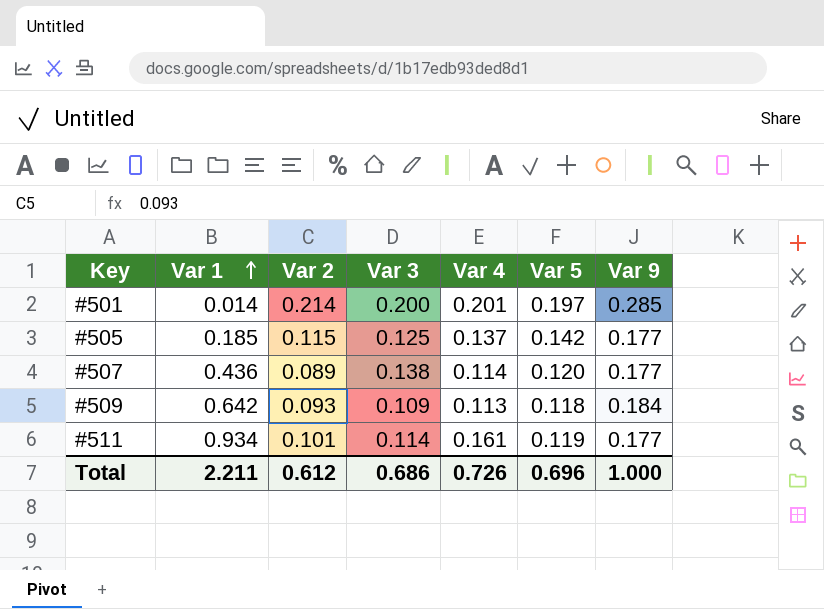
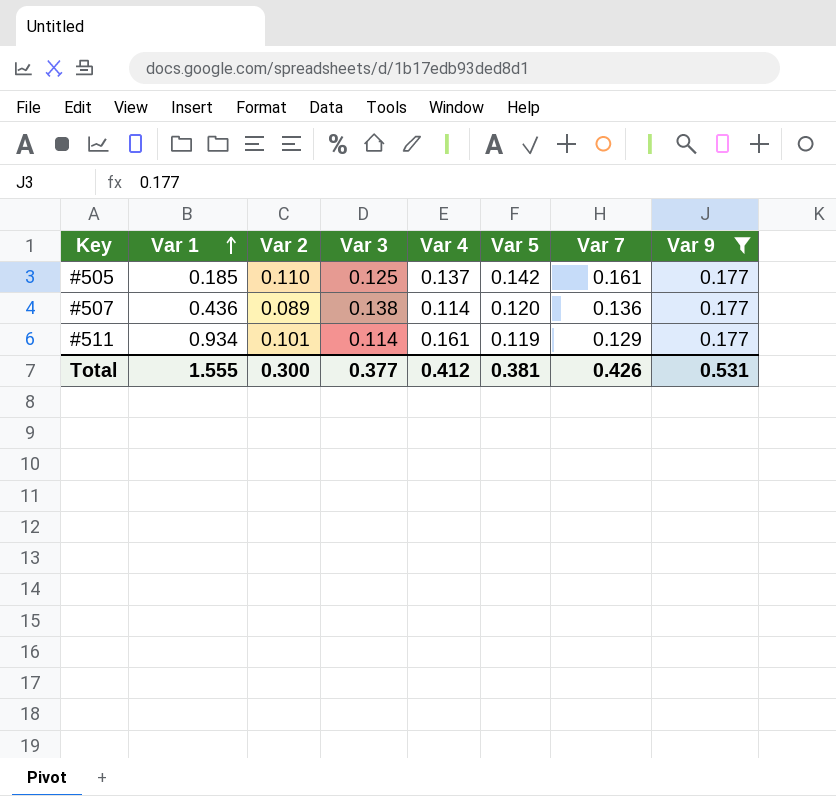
filter: none -> Var 9 = 0.177
column Var 7 | position: none -> 7
#505 | Var 2: 0.115 -> 0.110
Total | Var 1: 2.211 -> 1.555
Total | Var 2: 0.612 -> 0.300
Total | Var 3: 0.686 -> 0.377
Total | Var 4: 0.726 -> 0.412
Total | Var 5: 0.696 -> 0.381
Total | Var 9: 1.000 -> 0.531

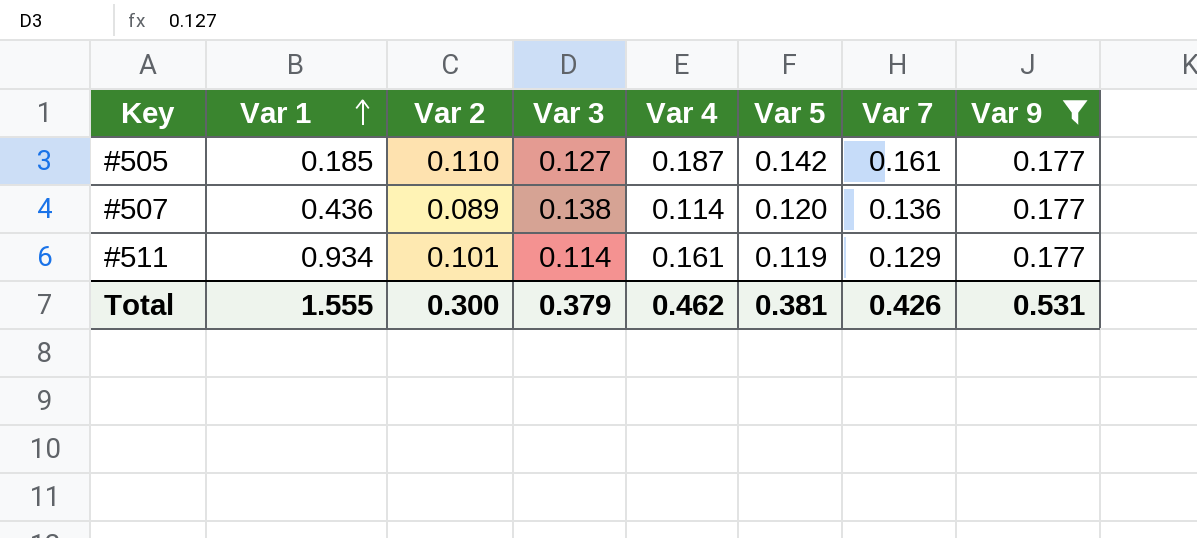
#505 | Var 3: 0.125 -> 0.127
#505 | Var 4: 0.137 -> 0.187
Total | Var 3: 0.377 -> 0.379
Total | Var 4: 0.412 -> 0.462

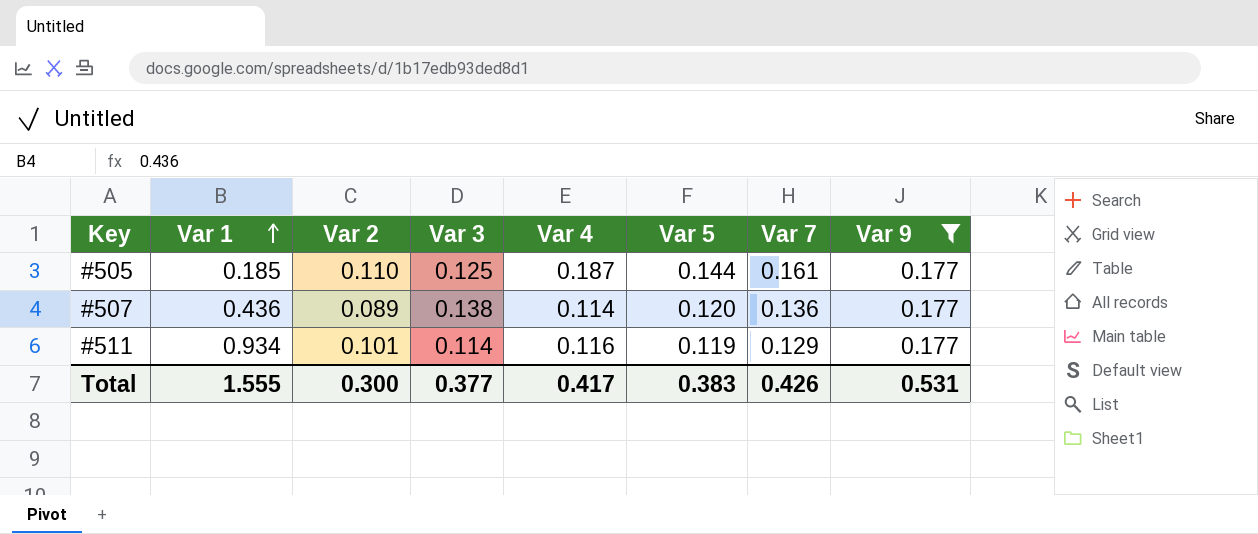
#505 | Var 3: 0.127 -> 0.125
#505 | Var 5: 0.142 -> 0.144
#511 | Var 4: 0.161 -> 0.116
Total | Var 3: 0.379 -> 0.377
Total | Var 4: 0.462 -> 0.417
Total | Var 5: 0.381 -> 0.383

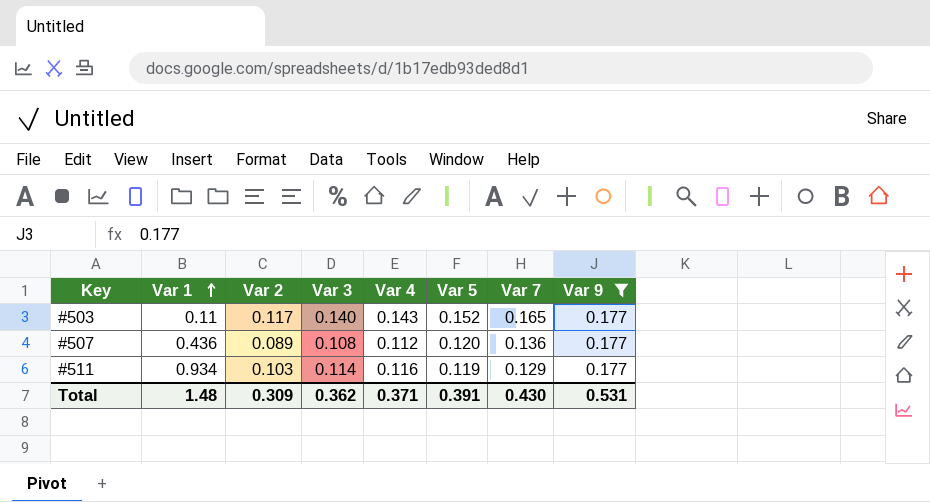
row #505: 0.185 | 0.110 | 0.125 | 0.187 | 0.144 | 0.161 | 0.177 -> none
row #503: none -> 0.11 | 0.117 | 0.140 | 0.143 | 0.152 | 0.165 | 0.177
#507 | Var 3: 0.138 -> 0.108
#507 | Var 4: 0.114 -> 0.112
#511 | Var 2: 0.101 -> 0.103
Total | Var 1: 1.555 -> 1.48
Total | Var 2: 0.300 -> 0.309
Total | Var 3: 0.377 -> 0.362
Total | Var 4: 0.417 -> 0.371
Total | Var 5: 0.383 -> 0.391
Total | Var 7: 0.426 -> 0.430

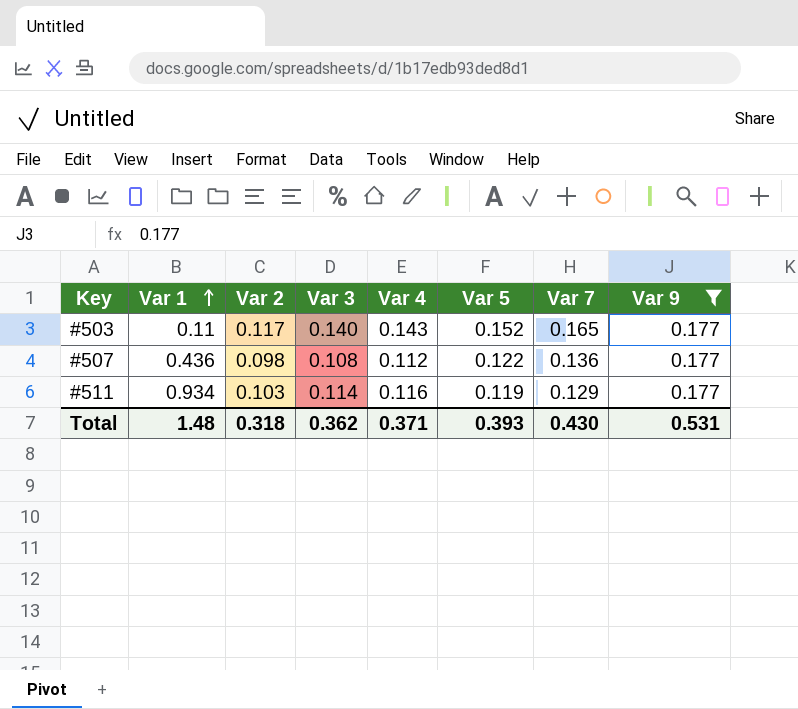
#507 | Var 2: 0.089 -> 0.098
#507 | Var 5: 0.120 -> 0.122
Total | Var 2: 0.309 -> 0.318
Total | Var 5: 0.391 -> 0.393

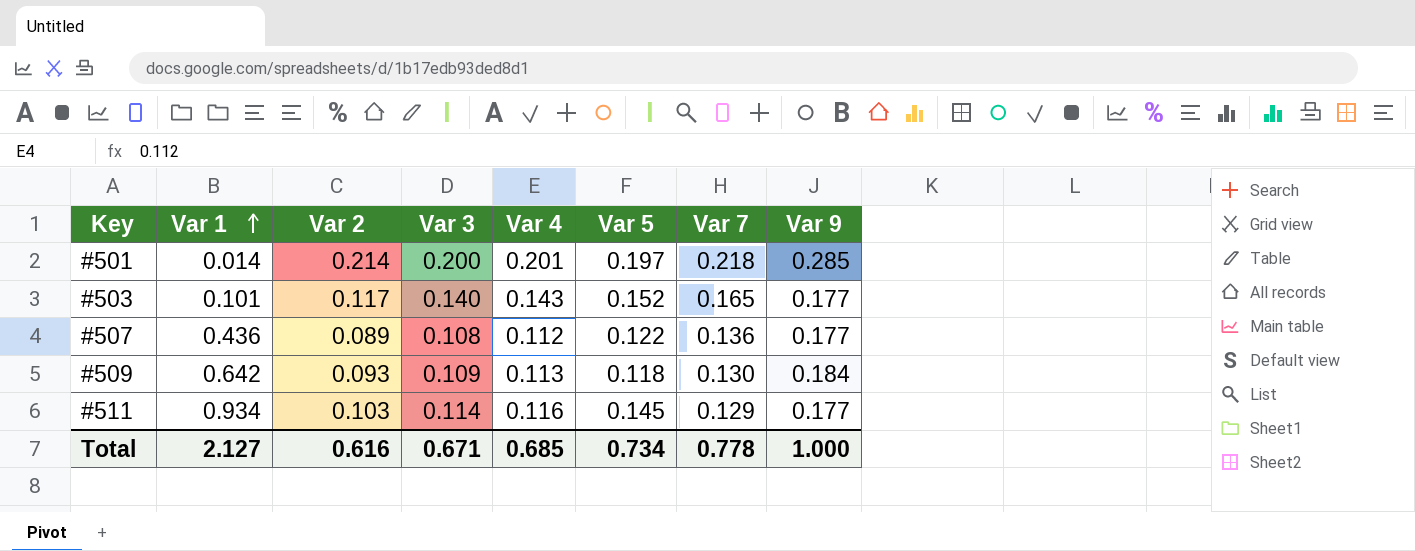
filter: Var 9 = 0.177 -> none
#503 | Var 1: 0.11 -> 0.101
#507 | Var 2: 0.098 -> 0.089
#511 | Var 5: 0.119 -> 0.145
Total | Var 1: 1.48 -> 2.127
Total | Var 2: 0.318 -> 0.616
Total | Var 3: 0.362 -> 0.671
Total | Var 4: 0.371 -> 0.685
Total | Var 5: 0.393 -> 0.734
Total | Var 7: 0.430 -> 0.778
Total | Var 9: 0.531 -> 1.000

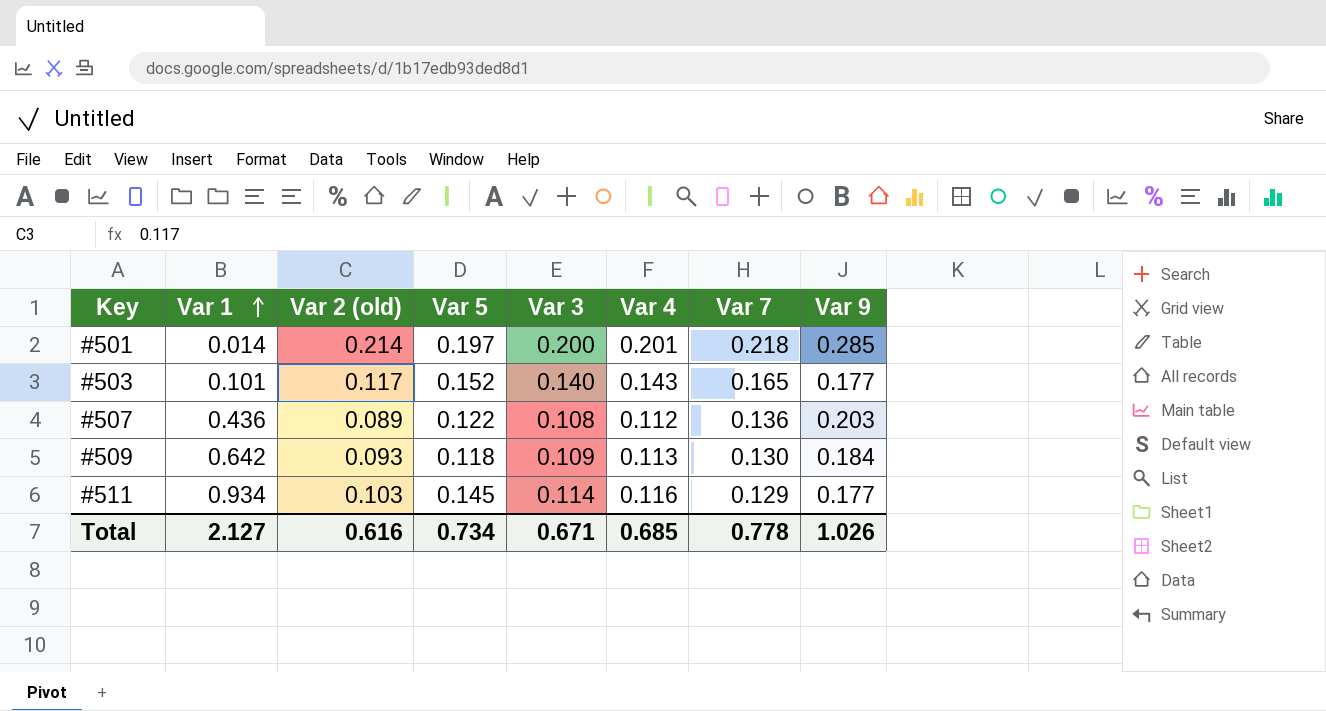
column name: Var 2 -> Var 2 (old)
column Var 5 | position: 6 -> 4
#507 | Var 9: 0.177 -> 0.203
Total | Var 9: 1.000 -> 1.026

